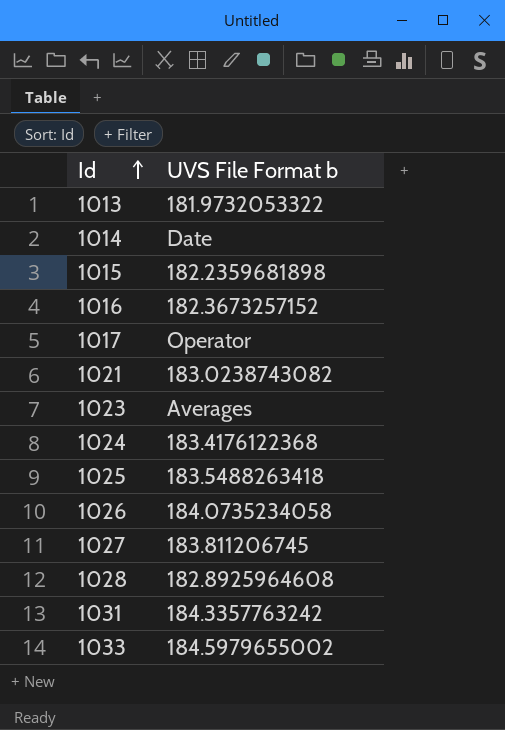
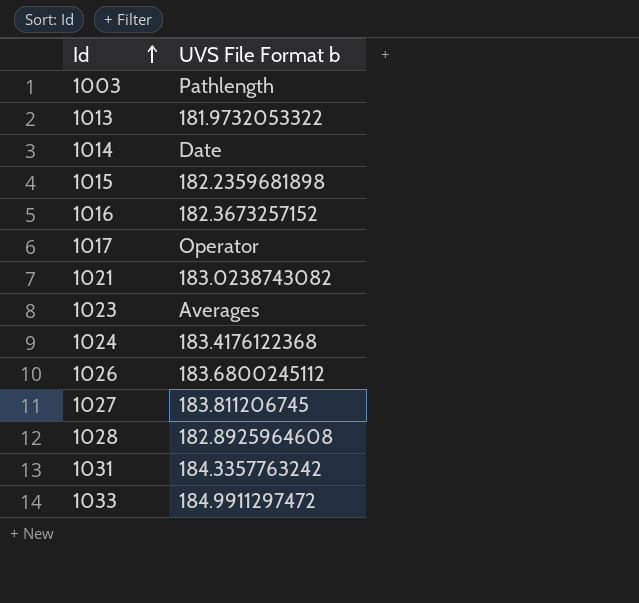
row 1025: 183.5488263418 -> none
row 1003: none -> Pathlength
1026 | UVS File Format b: 184.0735234058 -> 183.6800245112
1033 | UVS File Format b: 184.5979655002 -> 184.9911297472

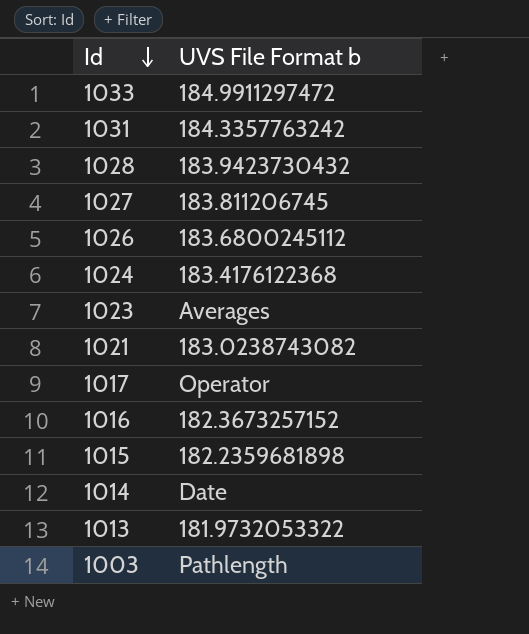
row order: Id ascending -> Id descending
1028 | UVS File Format b: 182.8925964608 -> 183.9423730432

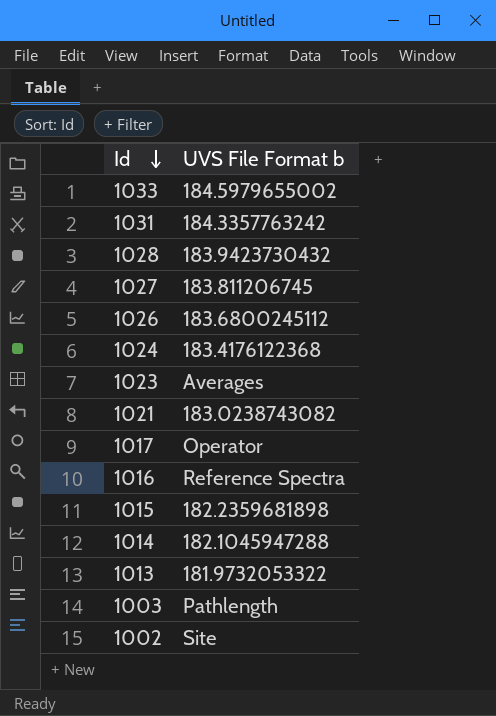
1033 | UVS File Format b: 184.9911297472 -> 184.5979655002
1016 | UVS File Format b: 182.3673257152 -> Reference Spectra
1014 | UVS File Format b: Date -> 182.1045947288
row 1002: none -> Site

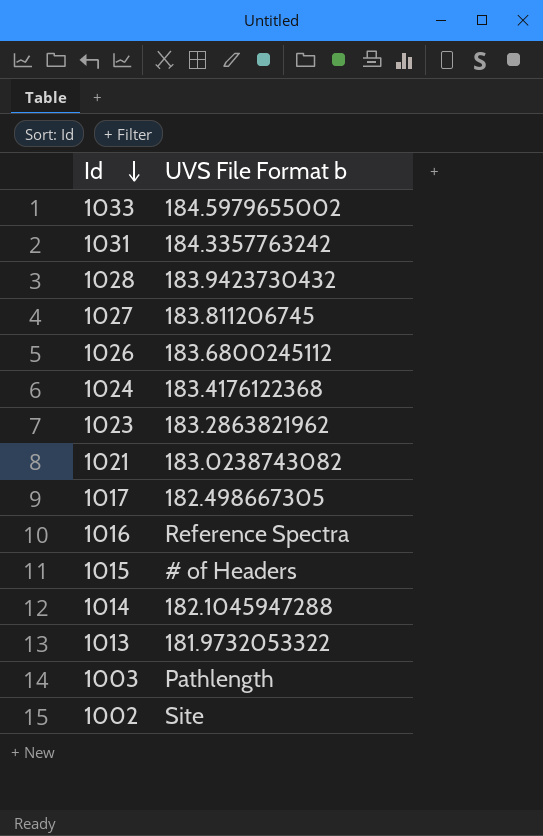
1023 | UVS File Format b: Averages -> 183.2863821962
1017 | UVS File Format b: Operator -> 182.498667305
1015 | UVS File Format b: 182.2359681898 -> # of Headers

